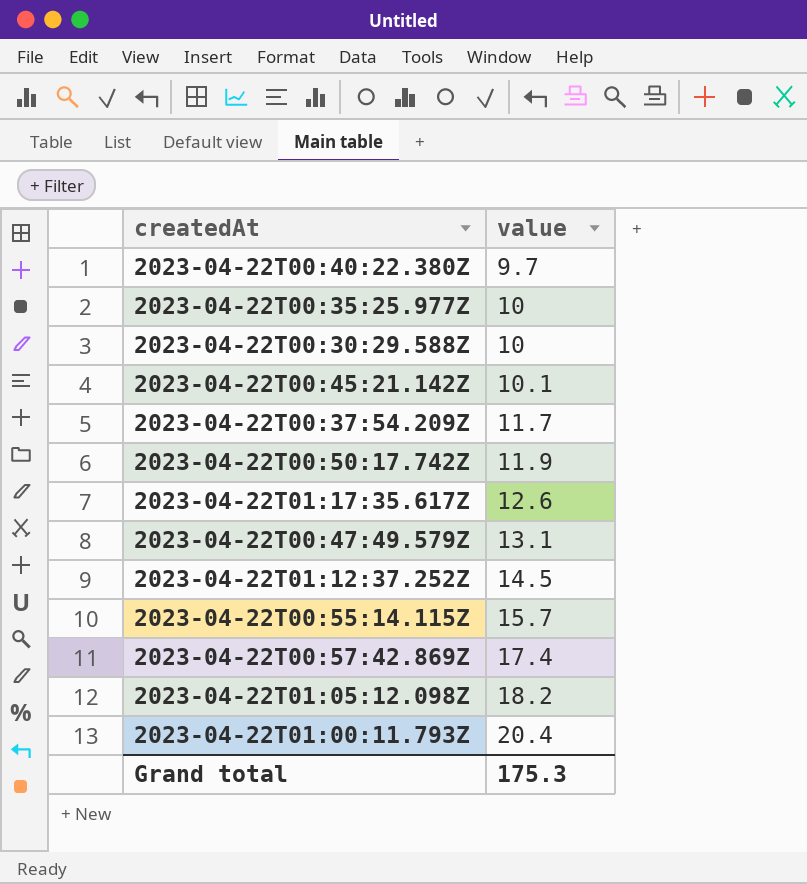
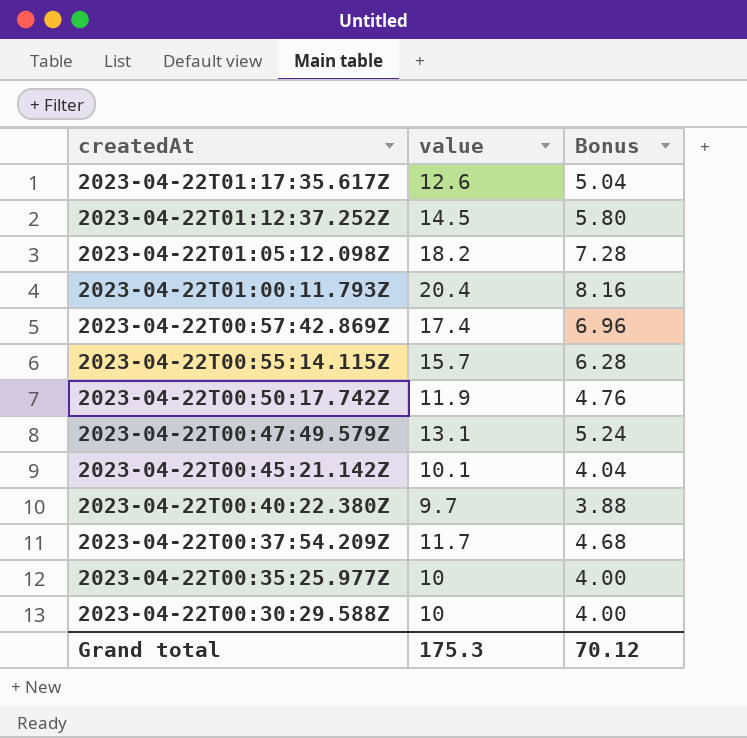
row order: value ascending -> createdAt descending
column Bonus | formula: none -> [value] * 0.4

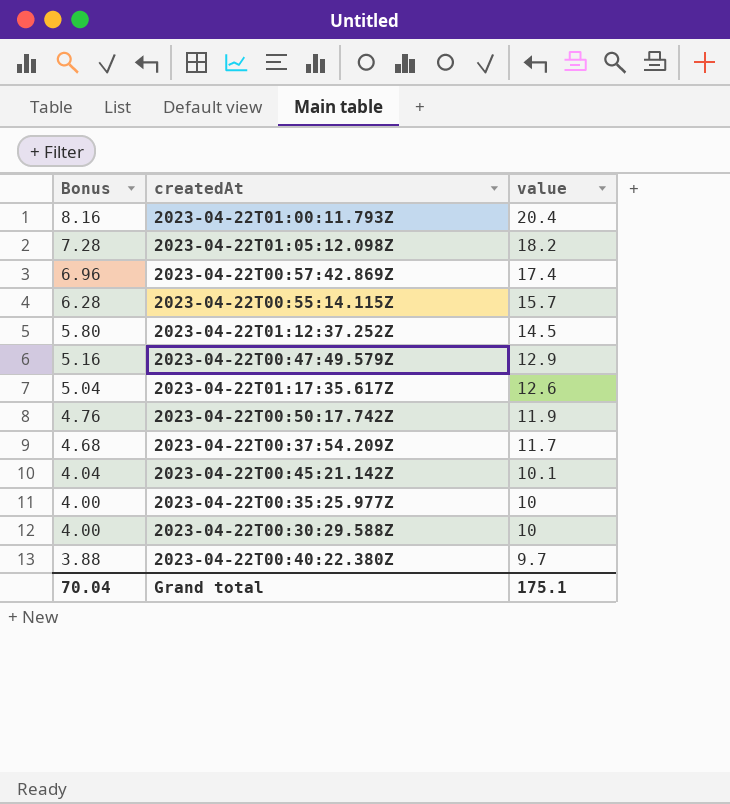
row order: createdAt descending -> Bonus descending
column Bonus | position: 3 -> 1
2023-04-22T00:47:49.579Z | Bonus: 5.24 -> 5.16
2023-04-22T00:47:49.579Z | value: 13.1 -> 12.9
Grand total | Bonus: 70.12 -> 70.04
Grand total | value: 175.3 -> 175.1

